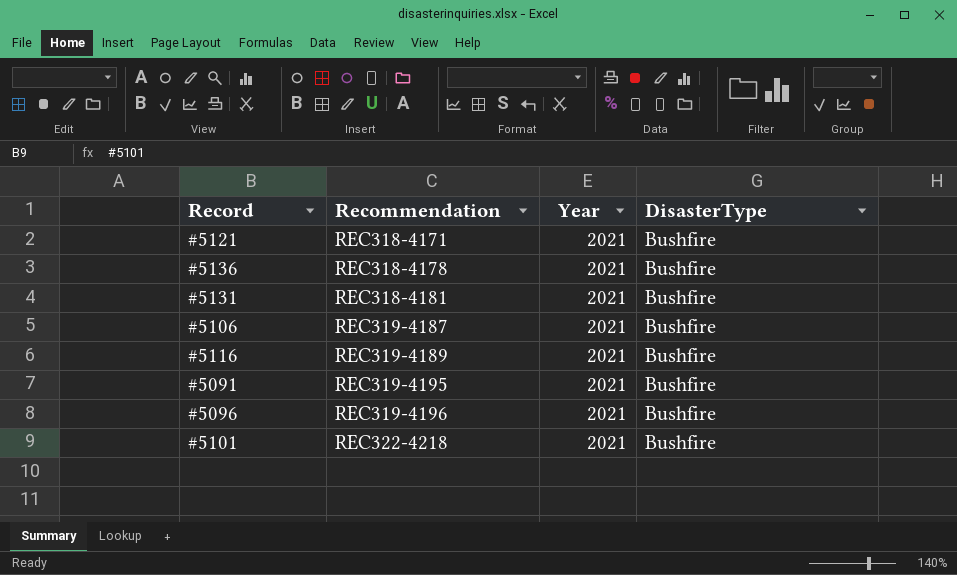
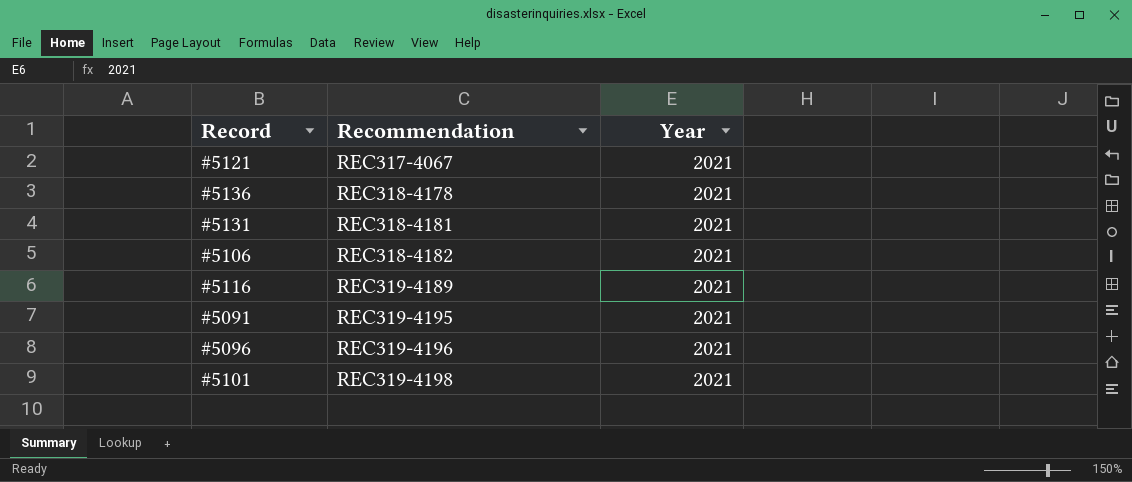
column DisasterType | position: 4 -> none
#5121 | Recommendation: REC318-4171 -> REC317-4067
#5106 | Recommendation: REC319-4187 -> REC318-4182
#5101 | Recommendation: REC322-4218 -> REC319-4198

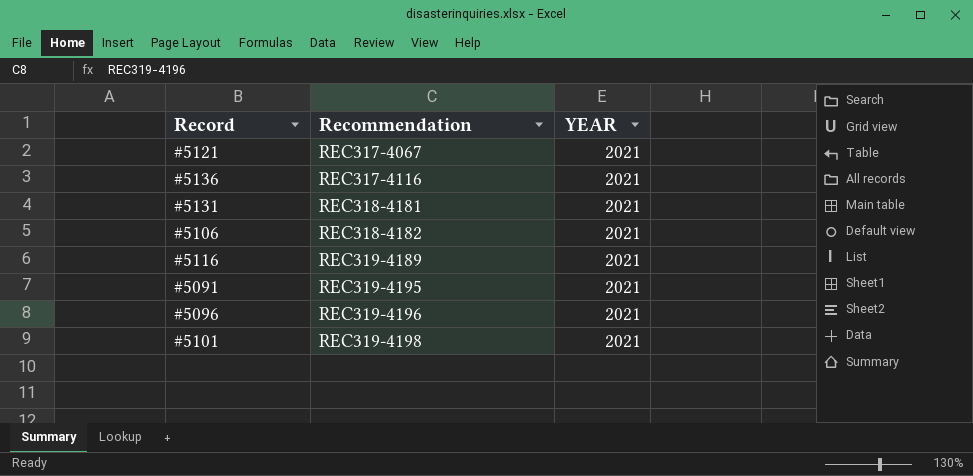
column name: Year -> YEAR
#5136 | Recommendation: REC318-4178 -> REC317-4116

